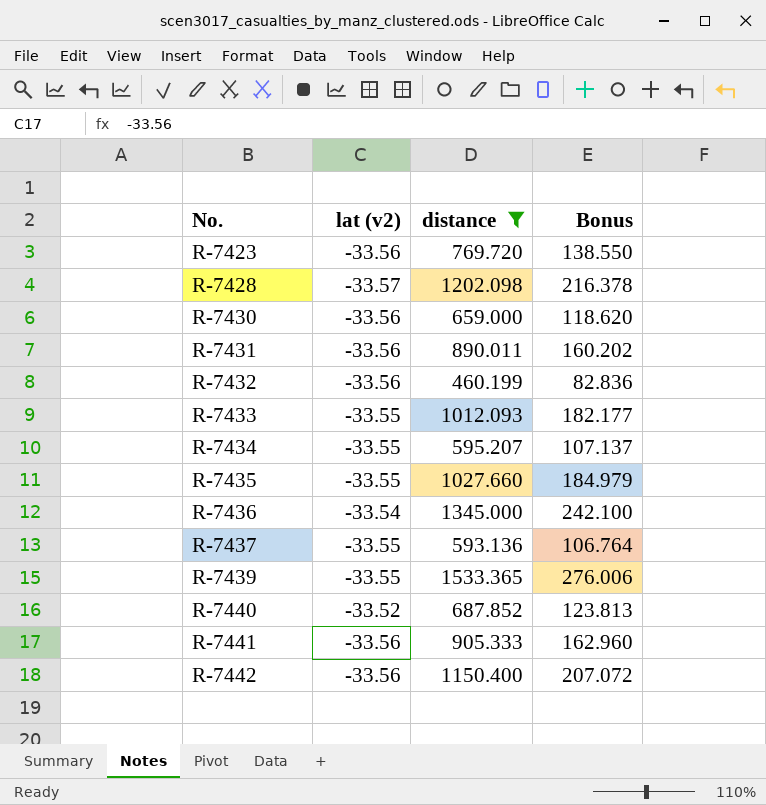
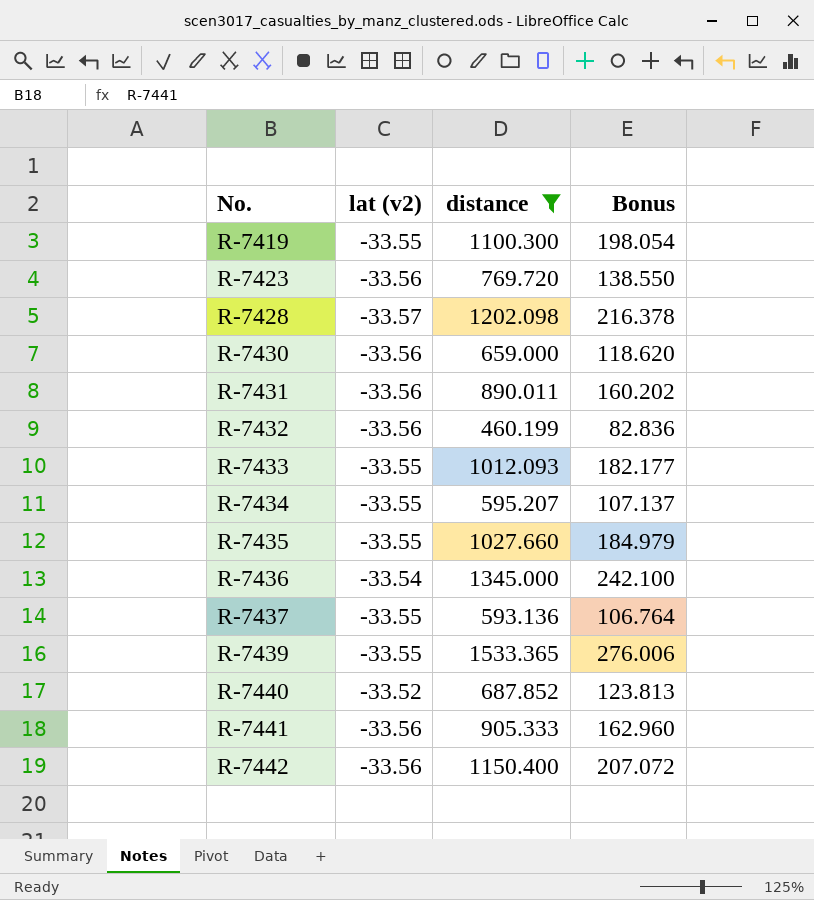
row R-7419: none -> -33.55 | 1100.300 | 198.054

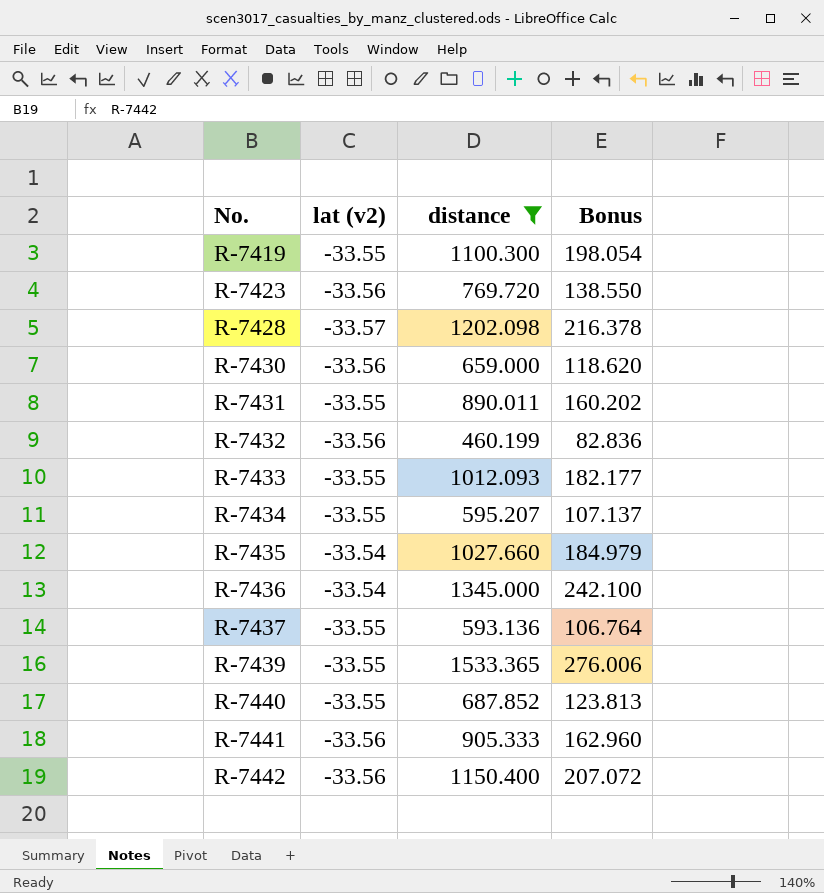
R-7431 | lat (v2): -33.56 -> -33.55
R-7435 | lat (v2): -33.55 -> -33.54
R-7440 | lat (v2): -33.52 -> -33.55

